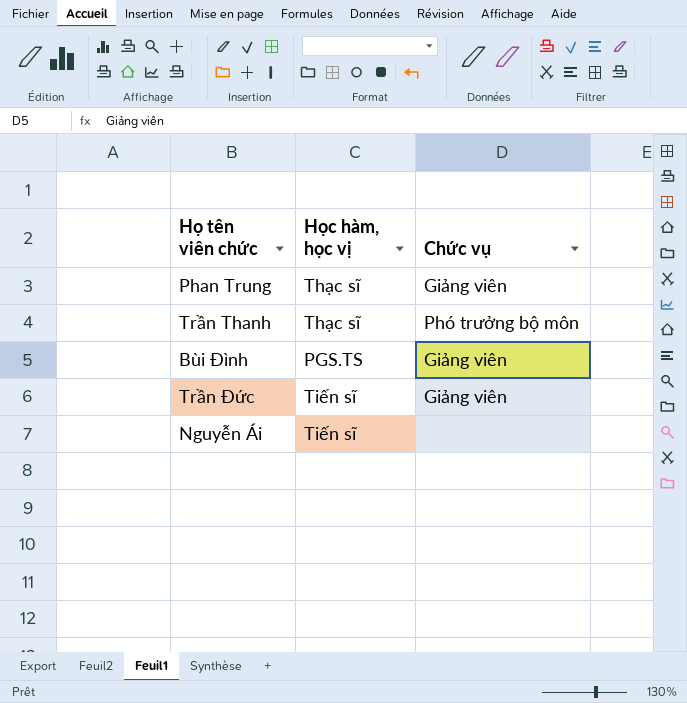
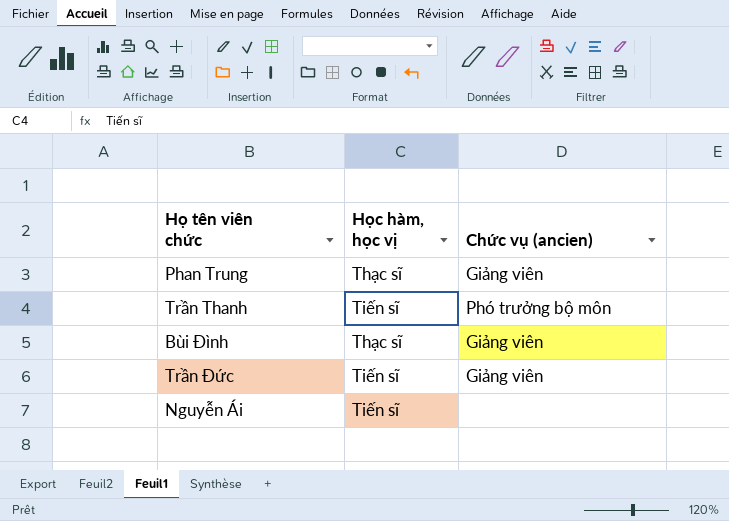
column name: Chức vụ -> Chức vụ (ancien)
Trần Thanh | Học hàm, học vị: Thạc sĩ -> Tiến sĩ
Bùi Đình | Học hàm, học vị: PGS.TS -> Thạc sĩ

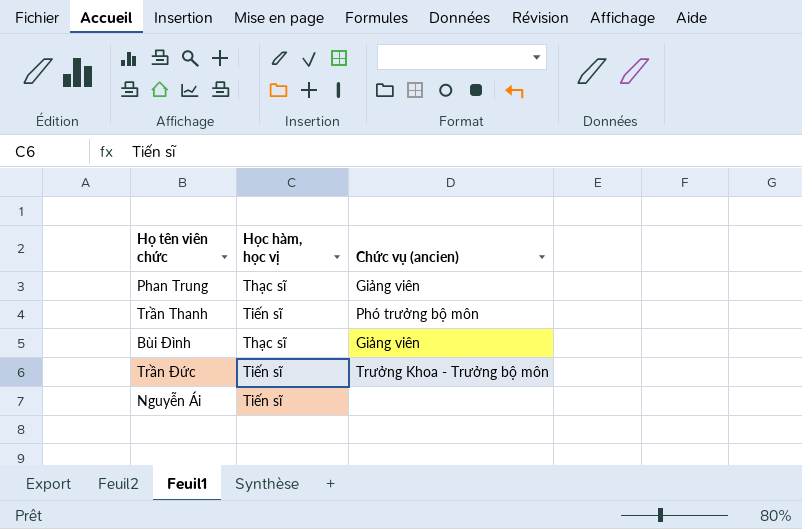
Trần Đức | Chức vụ (ancien): Giảng viên -> Trưởng Khoa - Trưởng bộ môn

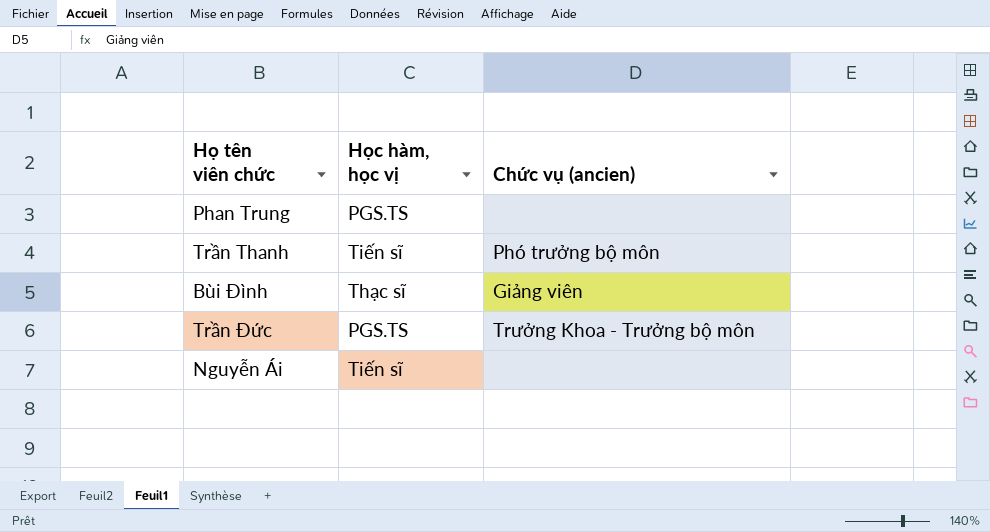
Phan Trung | Học hàm, học vị: Thạc sĩ -> PGS.TS
Phan Trung | Chức vụ (ancien): Giảng viên -> none
Trần Đức | Học hàm, học vị: Tiến sĩ -> PGS.TS

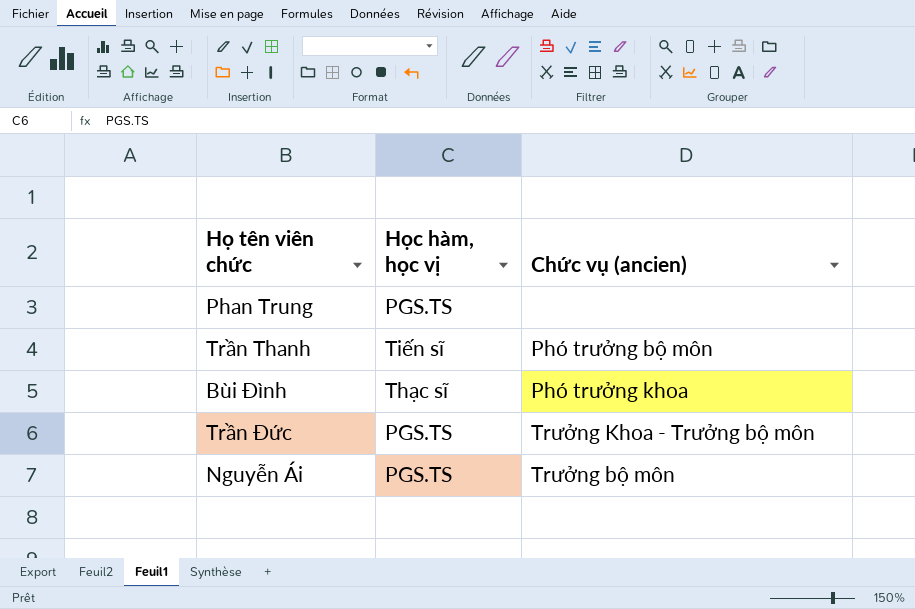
Bùi Đình | Chức vụ (ancien): Giảng viên -> Phó trưởng khoa
Nguyễn Ái | Học hàm, học vị: Tiến sĩ -> PGS.TS
Nguyễn Ái | Chức vụ (ancien): none -> Trưởng bộ môn

